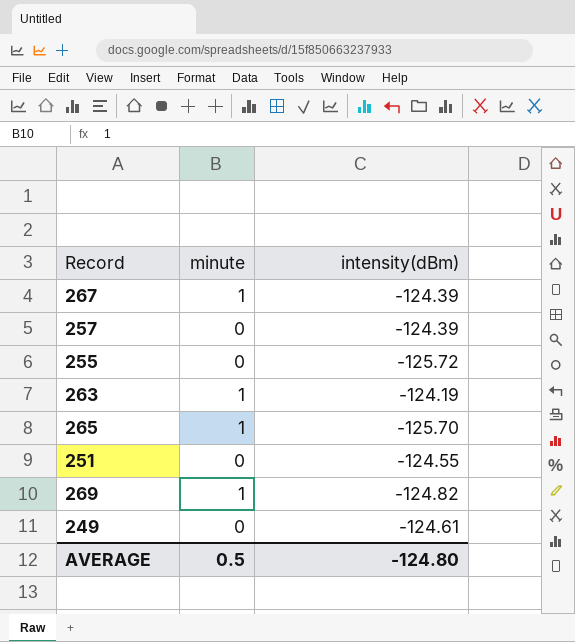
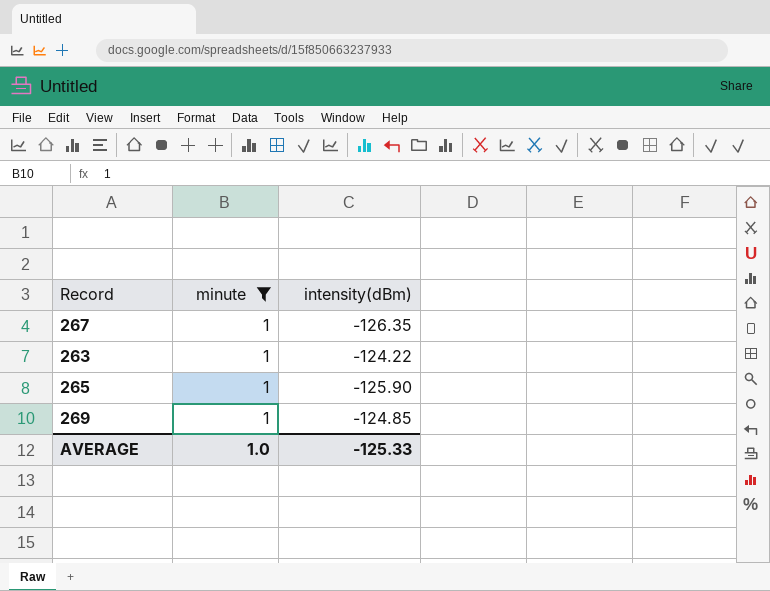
filter: none -> minute = 1
267 | intensity(dBm): -124.39 -> -126.35
263 | intensity(dBm): -124.19 -> -124.22
265 | intensity(dBm): -125.70 -> -125.90
269 | intensity(dBm): -124.82 -> -124.85
AVERAGE | minute: 0.5 -> 1.0
AVERAGE | intensity(dBm): -124.80 -> -125.33

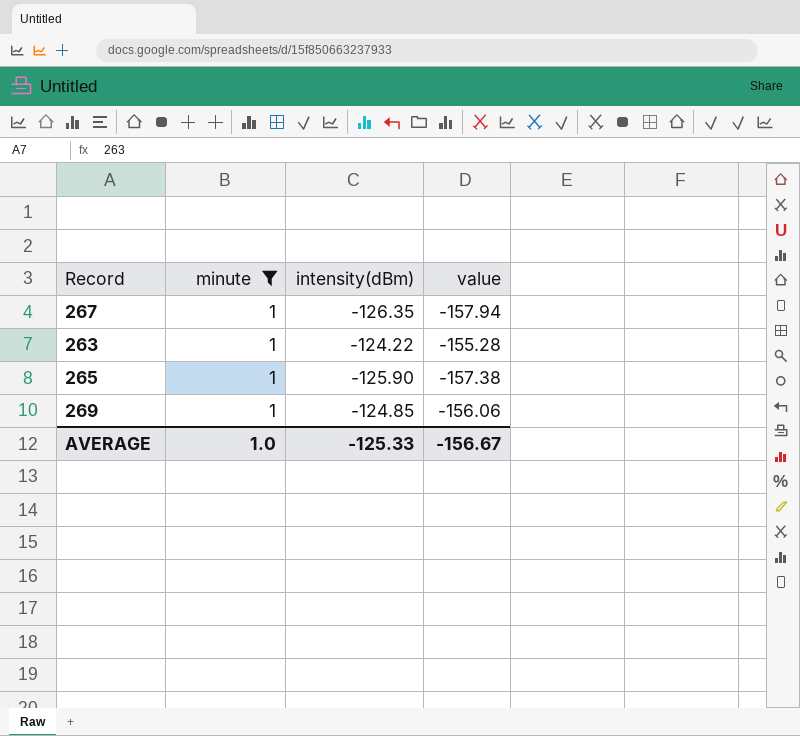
column value | formula: none -> [intensity(dBm)] * 1.25

